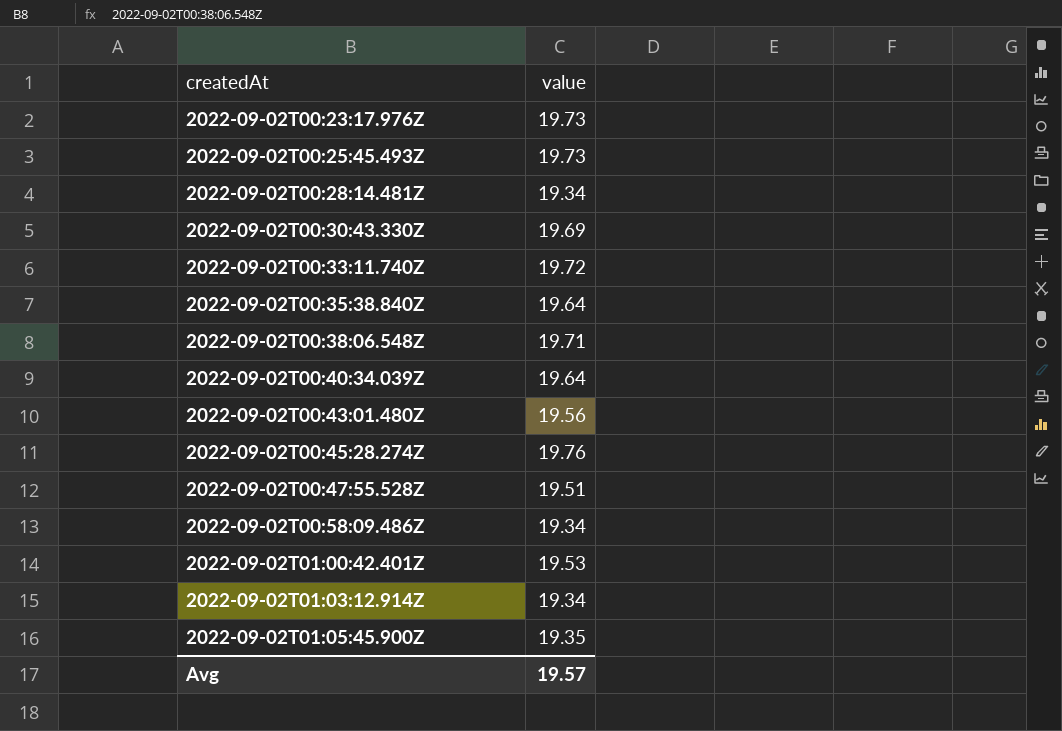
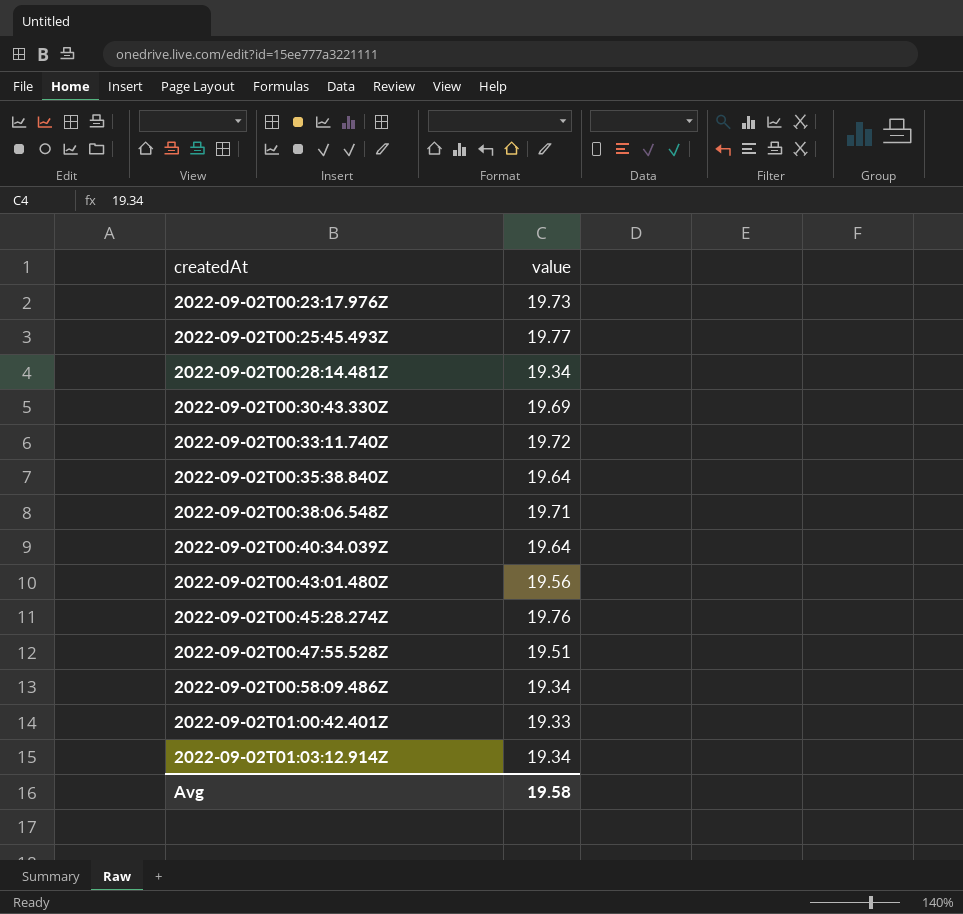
row 2022-09-02T01:05:45.900Z: 19.35 -> none
2022-09-02T00:25:45.493Z | value: 19.73 -> 19.77
2022-09-02T01:00:42.401Z | value: 19.53 -> 19.33
Avg | value: 19.57 -> 19.58

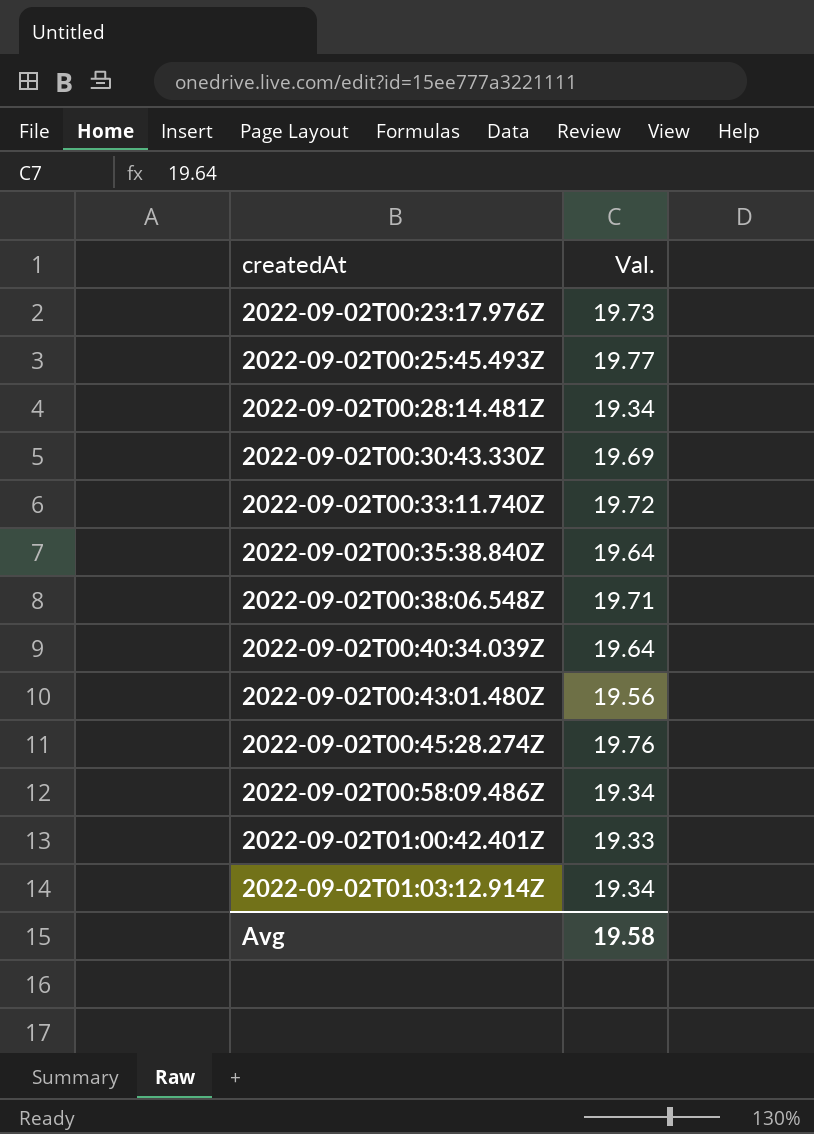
column name: value -> Val.
row 2022-09-02T00:47:55.528Z: 19.51 -> none

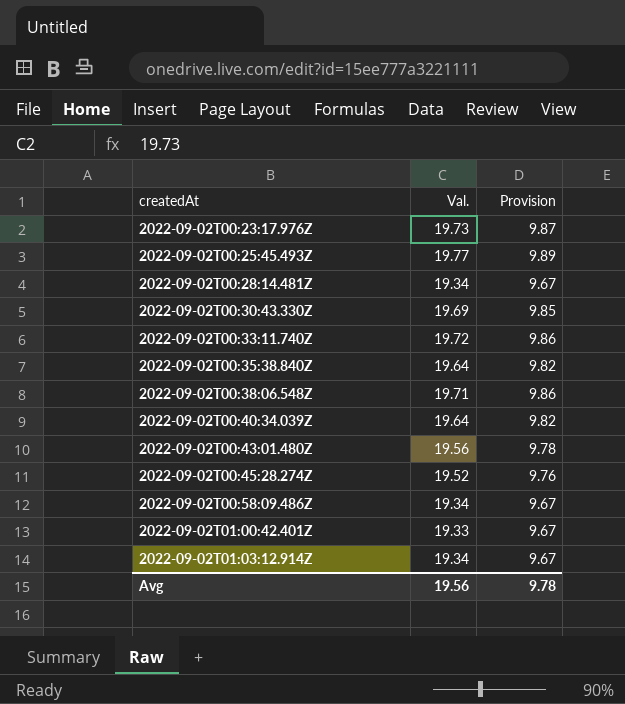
column Provision | formula: none -> [Val.] * 0.5
2022-09-02T00:45:28.274Z | Val.: 19.76 -> 19.52
Avg | Val.: 19.58 -> 19.56

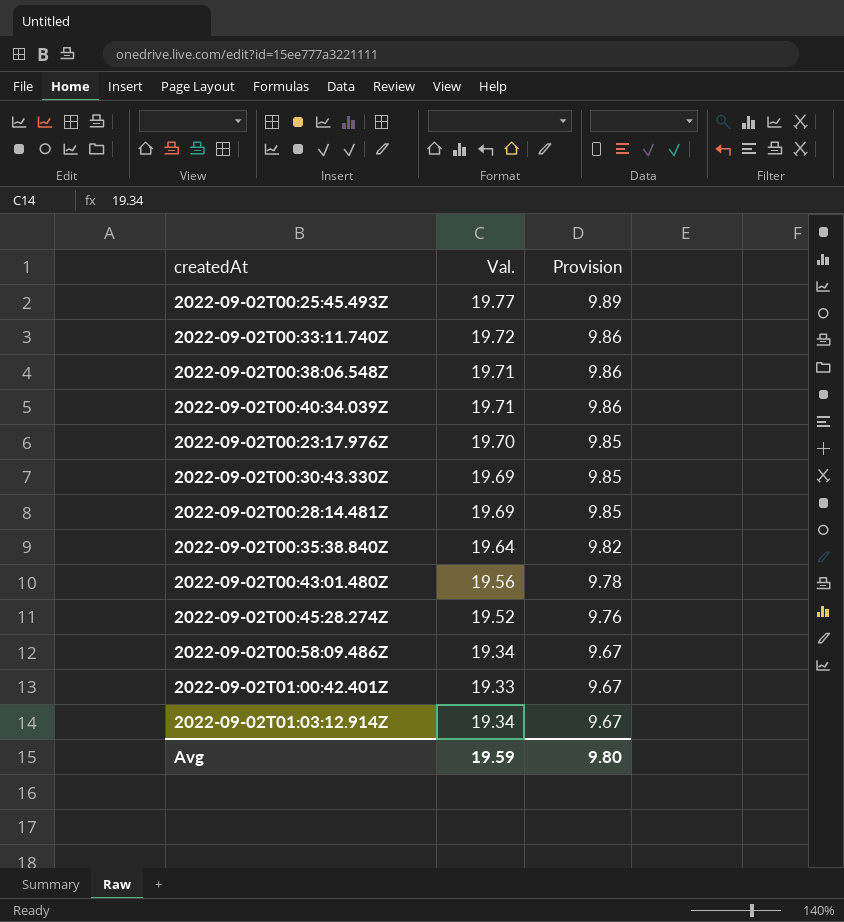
row order: createdAt ascending -> Provision descending
2022-09-02T00:40:34.039Z | Val.: 19.64 -> 19.71
2022-09-02T00:40:34.039Z | Provision: 9.82 -> 9.86
2022-09-02T00:23:17.976Z | Val.: 19.73 -> 19.70
2022-09-02T00:23:17.976Z | Provision: 9.87 -> 9.85
2022-09-02T00:28:14.481Z | Val.: 19.34 -> 19.69
2022-09-02T00:28:14.481Z | Provision: 9.67 -> 9.85
Avg | Val.: 19.56 -> 19.59
Avg | Provision: 9.78 -> 9.80

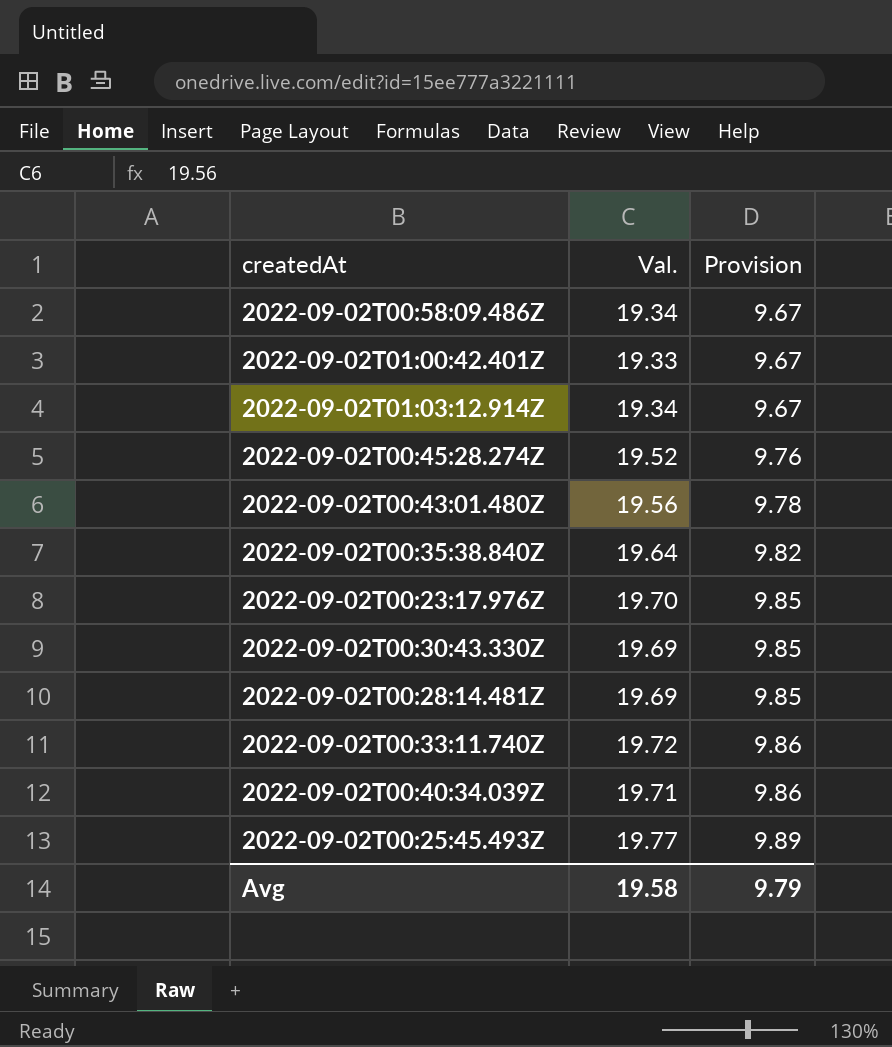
row order: Provision descending -> Provision ascending
row 2022-09-02T00:38:06.548Z: 19.71 | 9.86 -> none
Avg | Val.: 19.59 -> 19.58
Avg | Provision: 9.80 -> 9.79

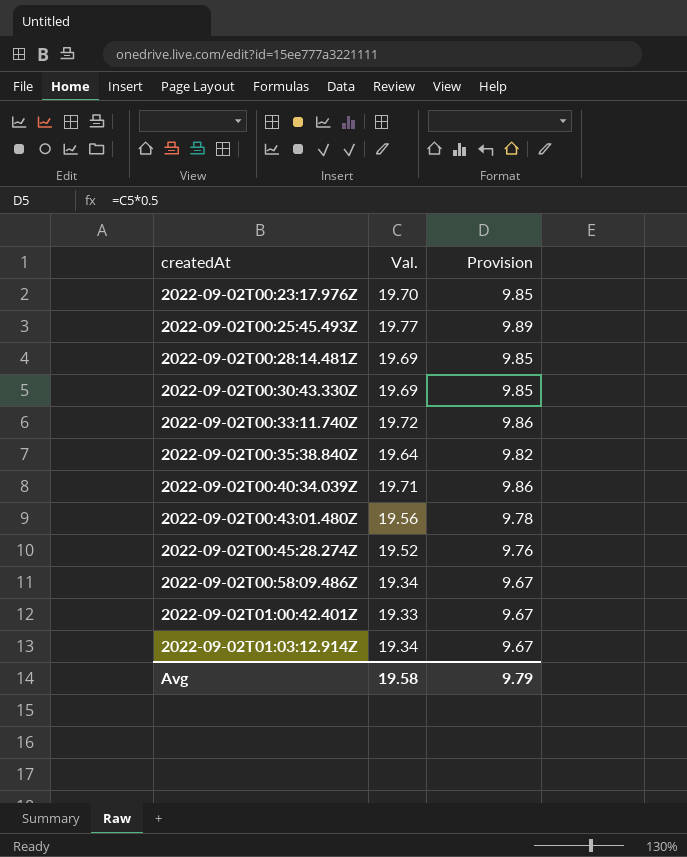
row order: Provision ascending -> createdAt ascending

